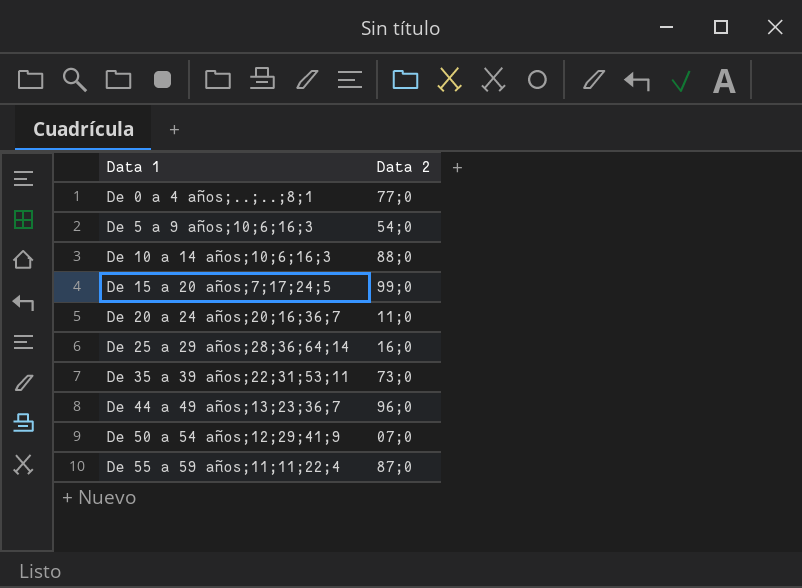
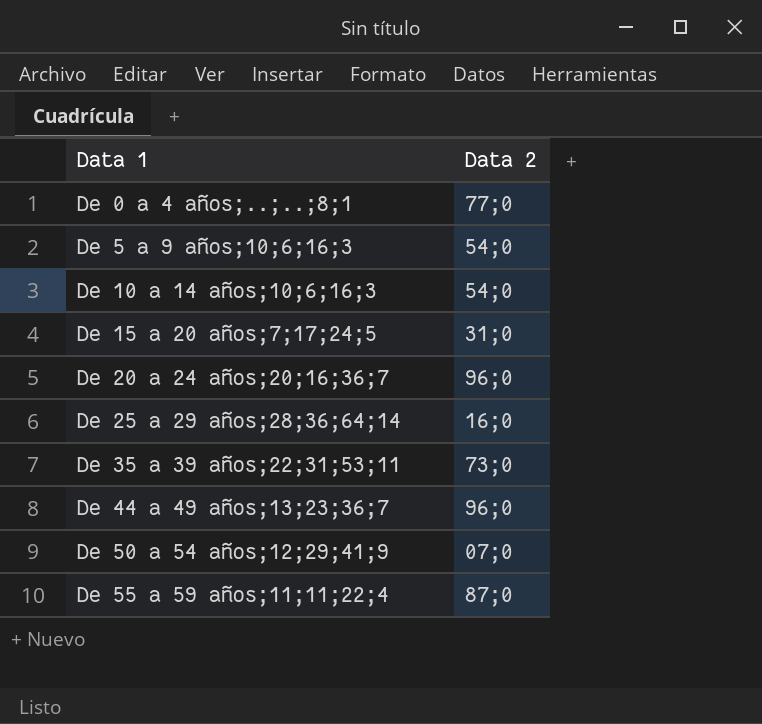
De 10 a 14 años;10;6;16;3 | Data 2: 88;0 -> 54;0
De 15 a 20 años;7;17;24;5 | Data 2: 99;0 -> 31;0
De 20 a 24 años;20;16;36;7 | Data 2: 11;0 -> 96;0

